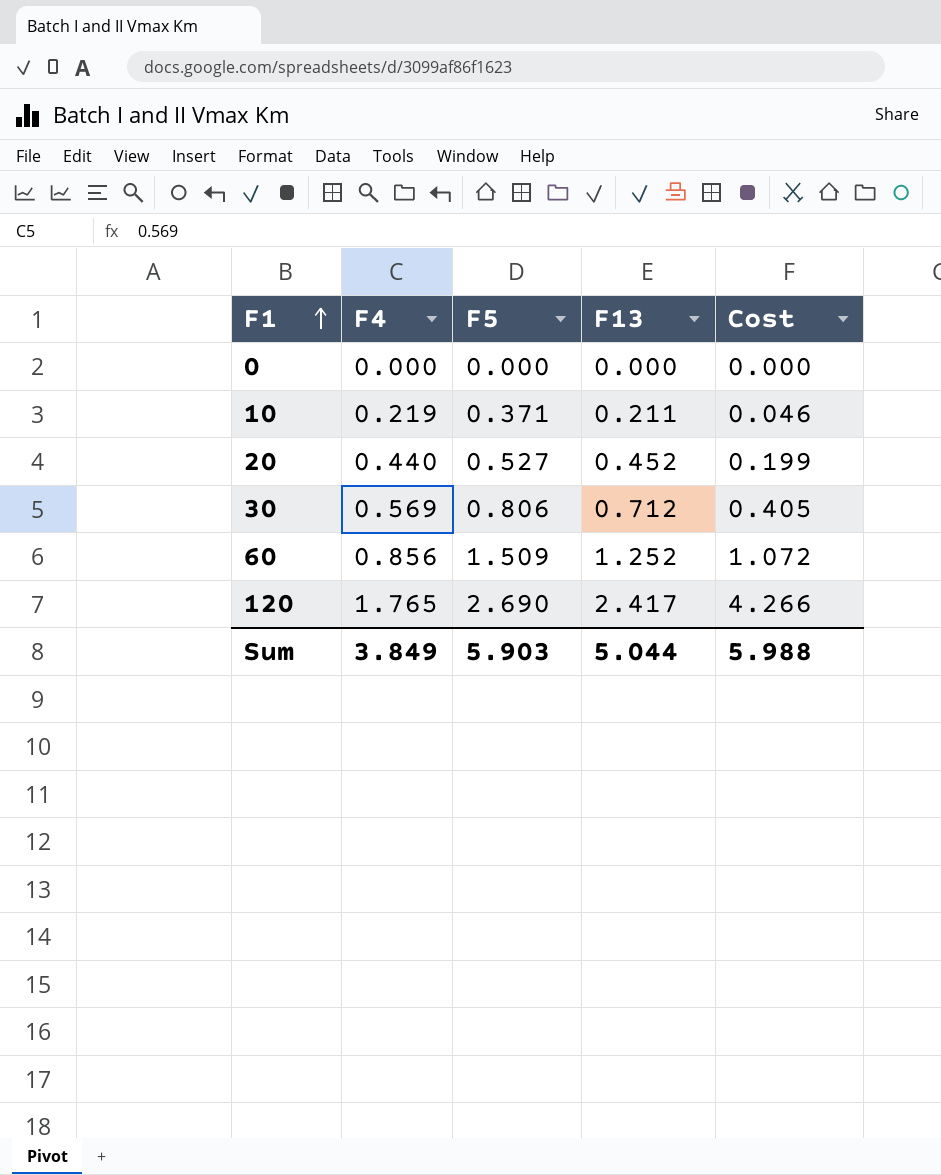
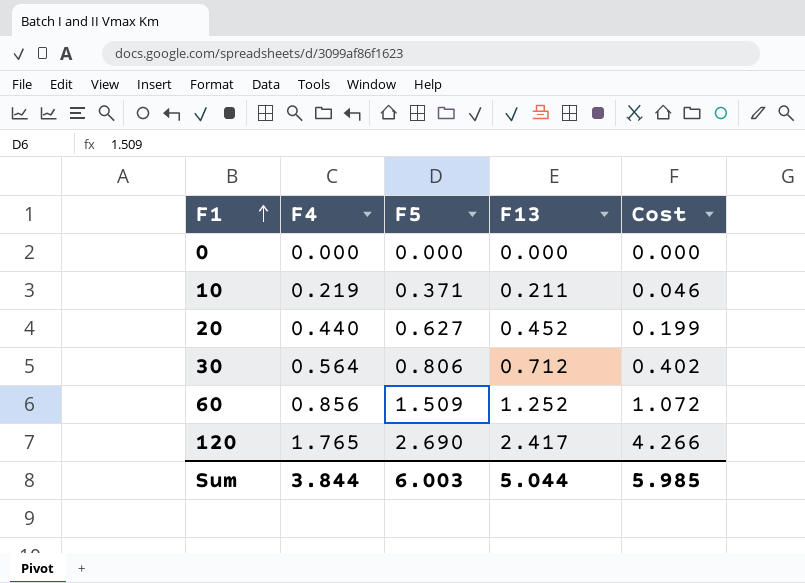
20 | F5: 0.527 -> 0.627
30 | F4: 0.569 -> 0.564
30 | Cost: 0.405 -> 0.402
Sum | F4: 3.849 -> 3.844
Sum | F5: 5.903 -> 6.003
Sum | Cost: 5.988 -> 5.985

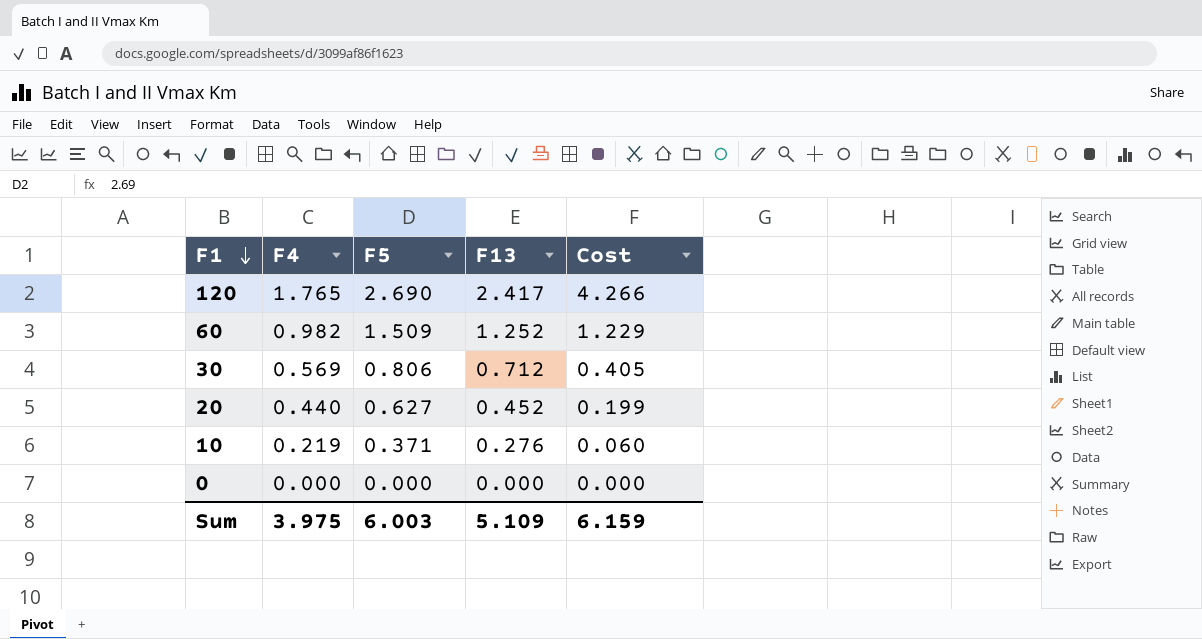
row order: F1 ascending -> F1 descending
60 | F4: 0.856 -> 0.982
60 | Cost: 1.072 -> 1.229
30 | F4: 0.564 -> 0.569
30 | Cost: 0.402 -> 0.405
10 | F13: 0.211 -> 0.276
10 | Cost: 0.046 -> 0.060
Sum | F4: 3.844 -> 3.975
Sum | F13: 5.044 -> 5.109
Sum | Cost: 5.985 -> 6.159

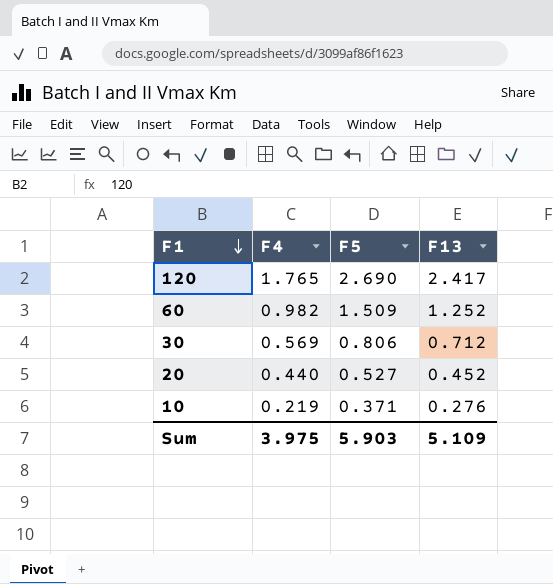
column Cost | formula: [F4] * [F13] -> none
row 0: 0.000 | 0.000 | 0.000 | 0.000 -> none
20 | F5: 0.627 -> 0.527
Sum | F5: 6.003 -> 5.903

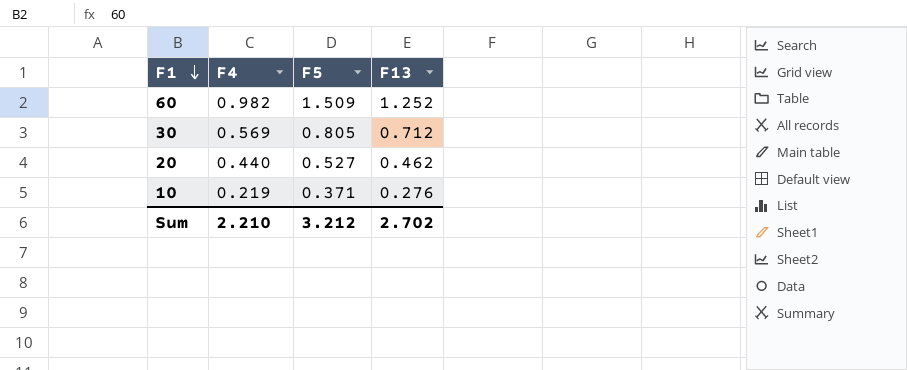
row 120: 1.765 | 2.690 | 2.417 -> none
30 | F5: 0.806 -> 0.805
20 | F13: 0.452 -> 0.462
Sum | F4: 3.975 -> 2.210
Sum | F5: 5.903 -> 3.212
Sum | F13: 5.109 -> 2.702

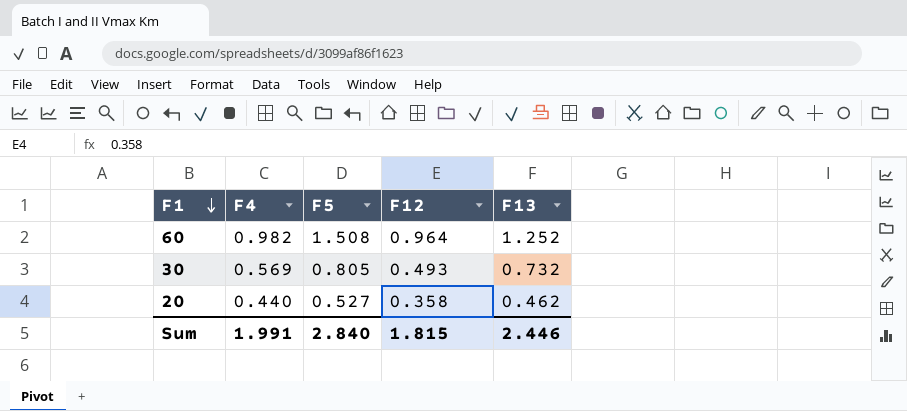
column F12 | position: none -> 4
row 10: 0.219 | 0.371 | 0.276 -> none
60 | F5: 1.509 -> 1.508
30 | F13: 0.712 -> 0.732
Sum | F4: 2.210 -> 1.991
Sum | F5: 3.212 -> 2.840
Sum | F13: 2.702 -> 2.446

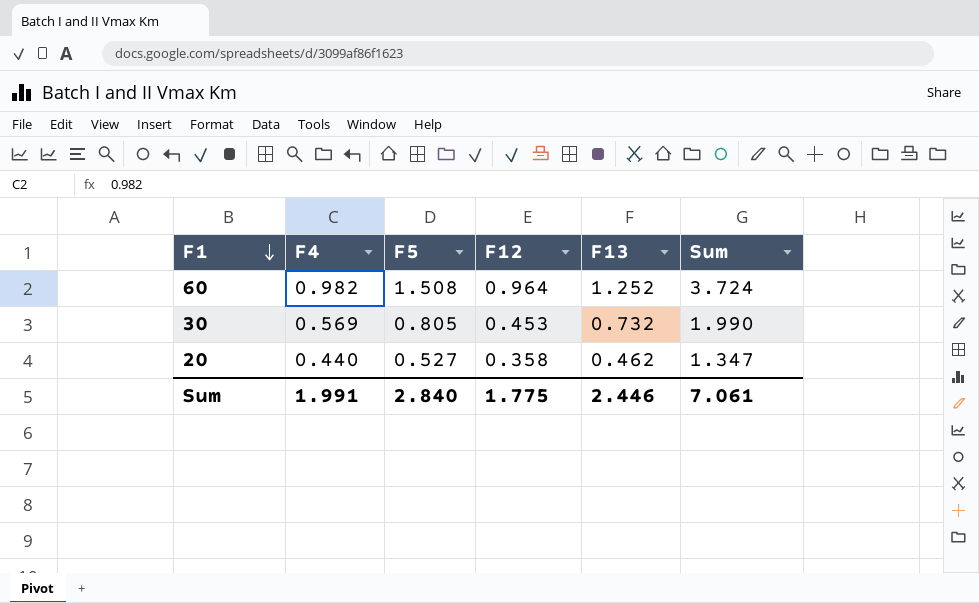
column Sum | formula: none -> [F5] + [F12] + [F13]
30 | F12: 0.493 -> 0.453
Sum | F12: 1.815 -> 1.775

